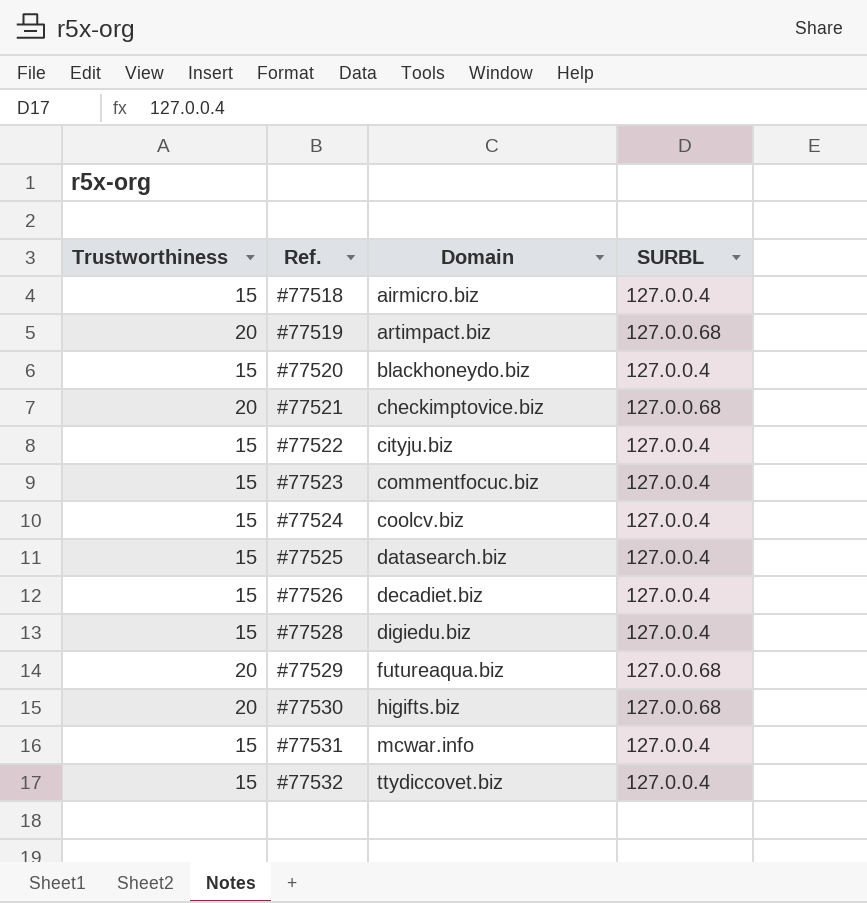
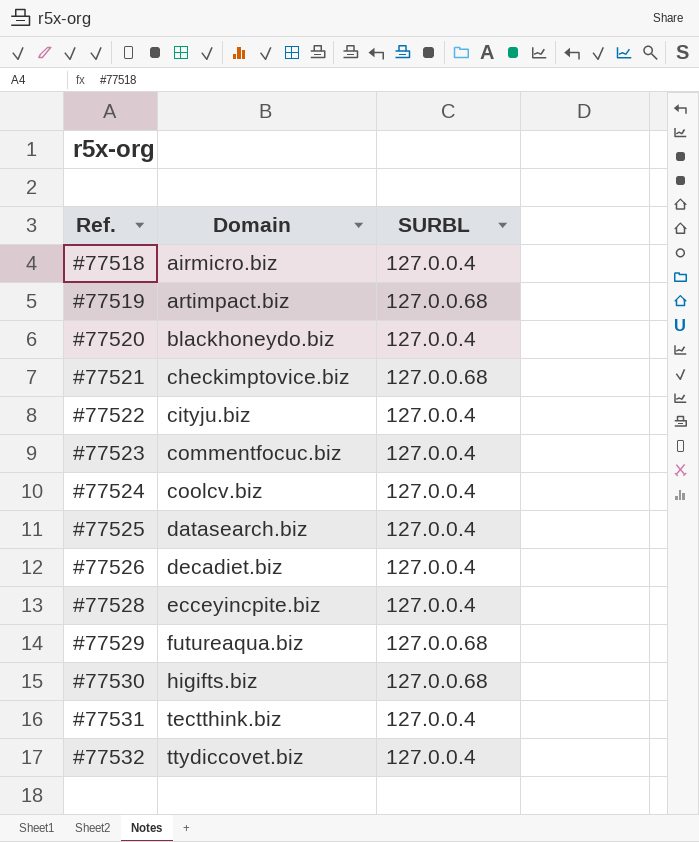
column Trustworthiness | position: 1 -> none
#77528 | Domain: digiedu.biz -> ecceyincpite.biz
#77531 | Domain: mcwar.info -> tectthink.biz

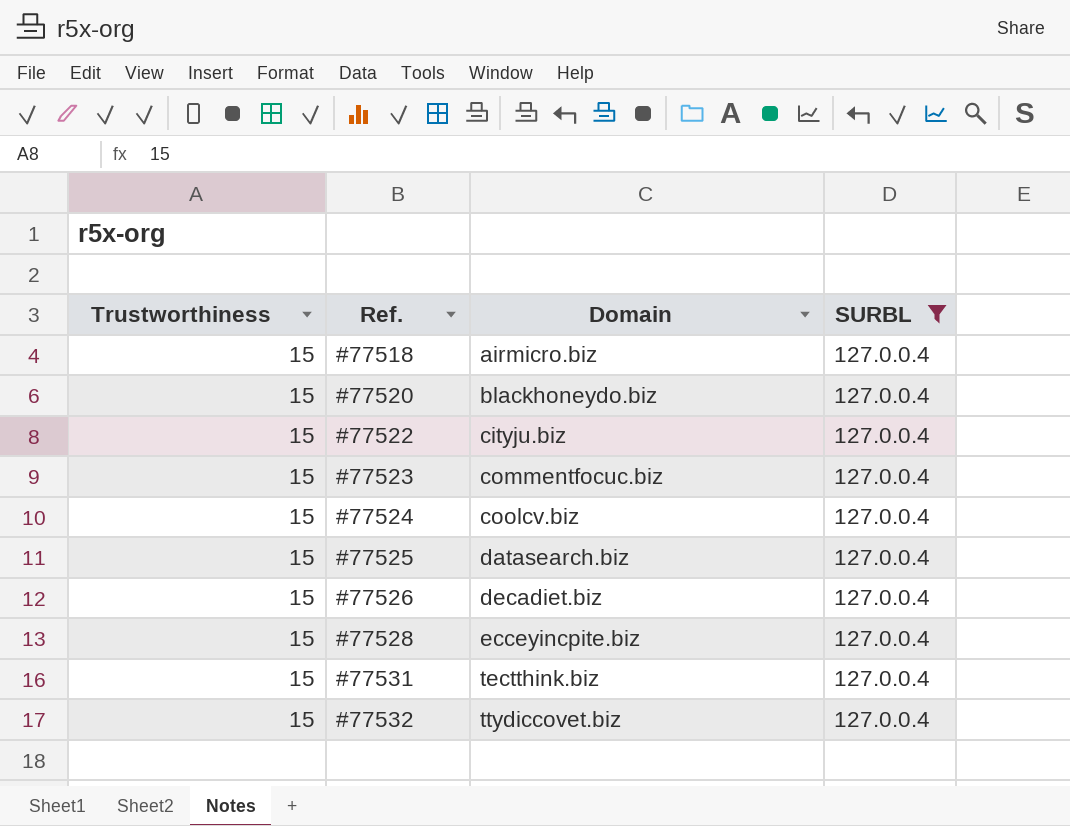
filter: none -> SURBL = 127.0.0.4
column Trustworthiness | position: none -> 1

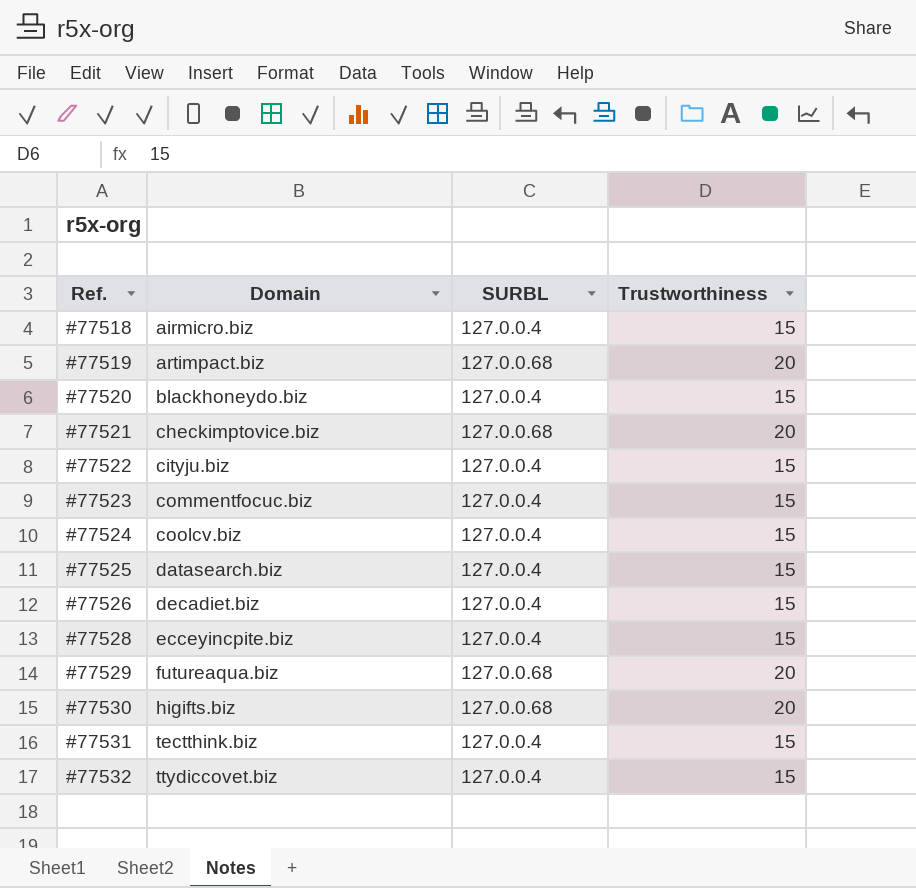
filter: SURBL = 127.0.0.4 -> none
column Trustworthiness | position: 1 -> 4

